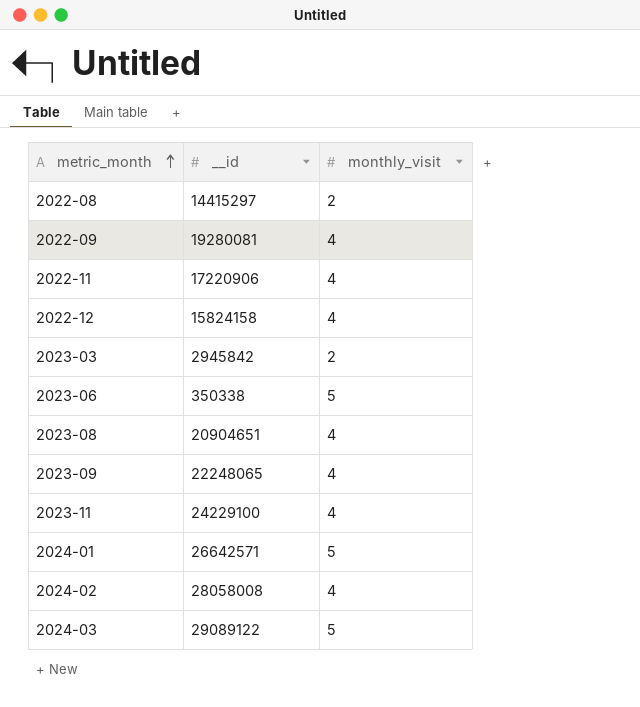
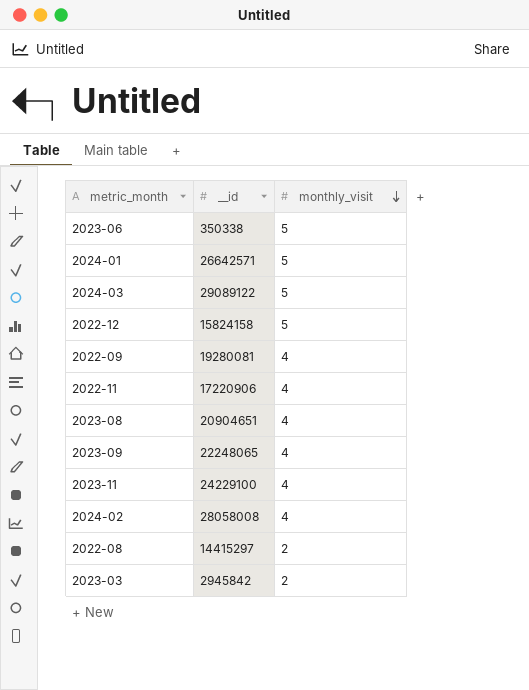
row order: metric_month ascending -> monthly_visit descending
2022-12 | monthly_visit: 4 -> 5

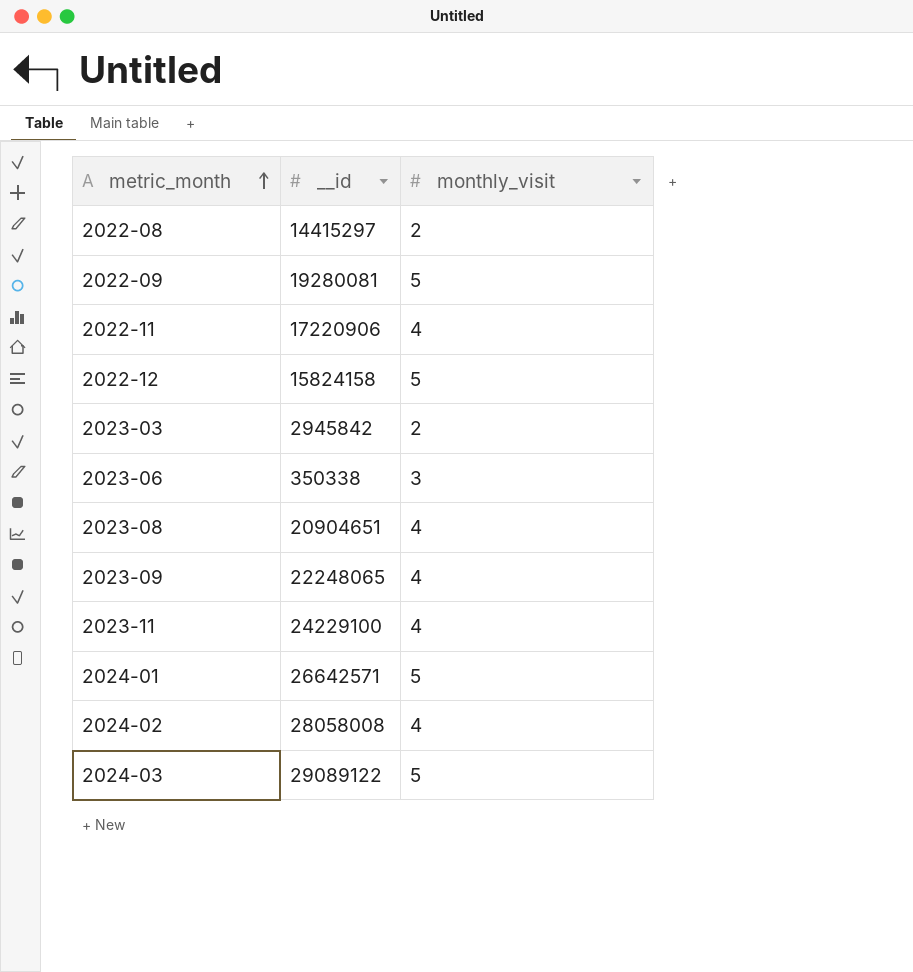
row order: monthly_visit descending -> metric_month ascending
2022-09 | monthly_visit: 4 -> 5
2023-06 | monthly_visit: 5 -> 3

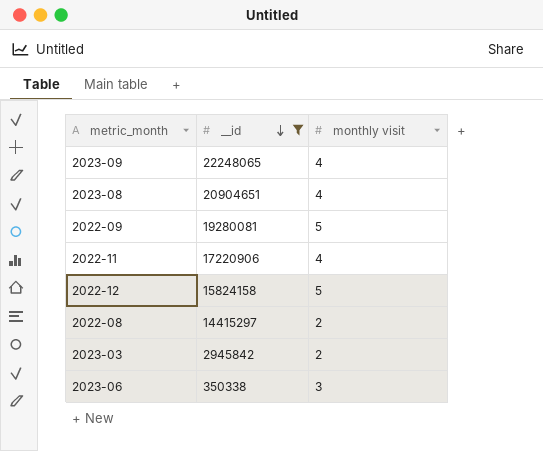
filter: none -> __id <= 22248065
row order: metric_month ascending -> __id descending
column name: monthly_visit -> monthly visit

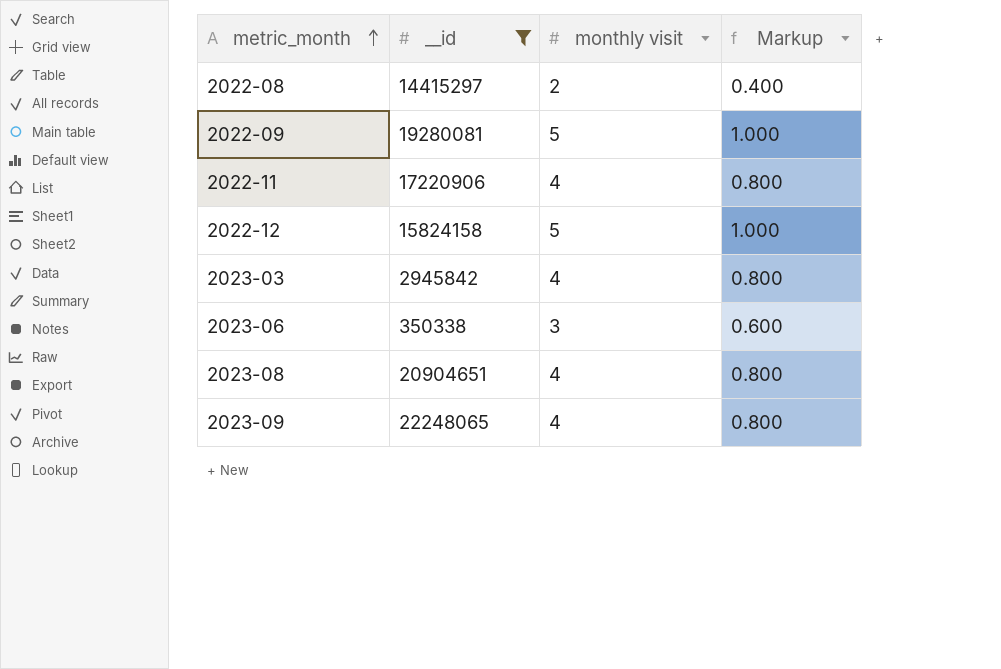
row order: __id descending -> metric_month ascending
column Markup | formula: none -> [monthly visit] * 0.2
2023-03 | monthly visit: 2 -> 4

